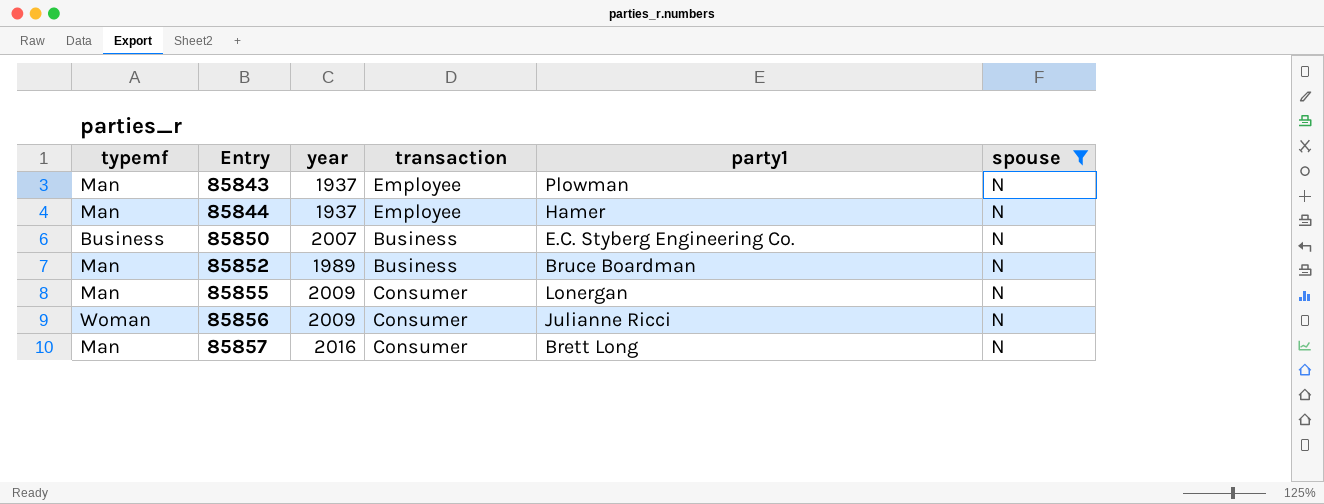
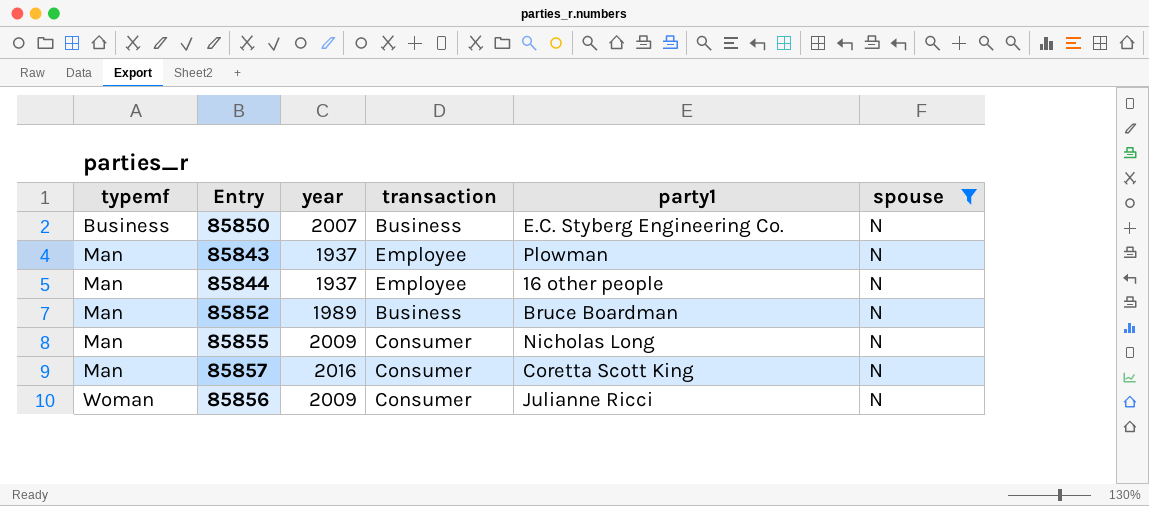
row order: Entry ascending -> typemf ascending
85844 | party1: Hamer -> 16 other people
85855 | party1: Lonergan -> Nicholas Long
85857 | party1: Brett Long -> Coretta Scott King

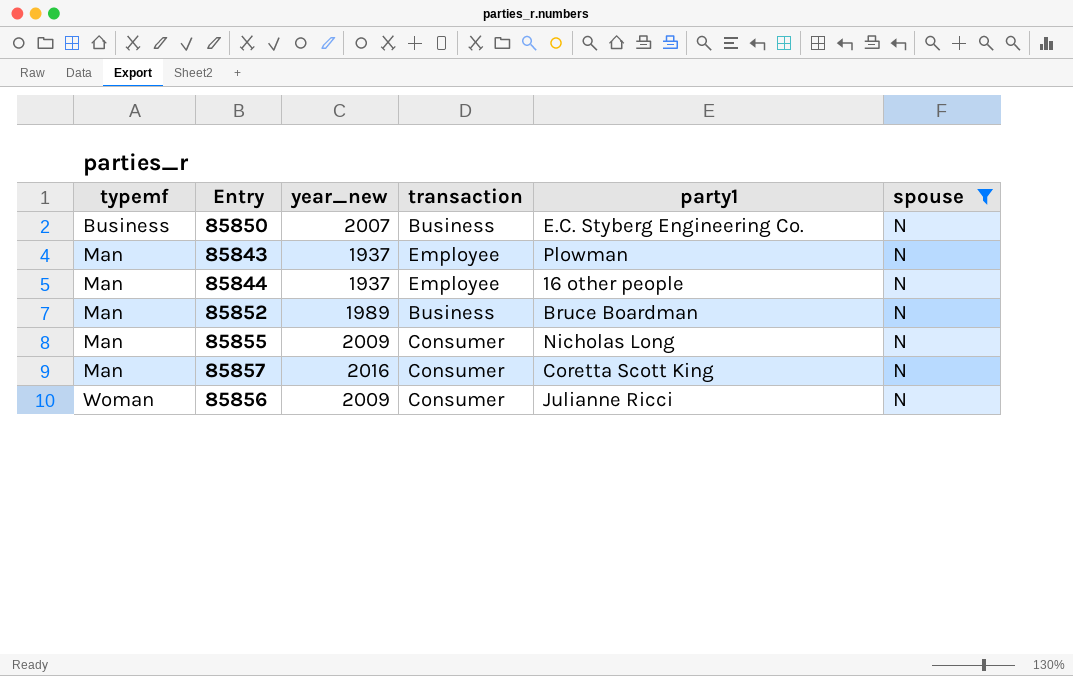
column name: year -> year_new

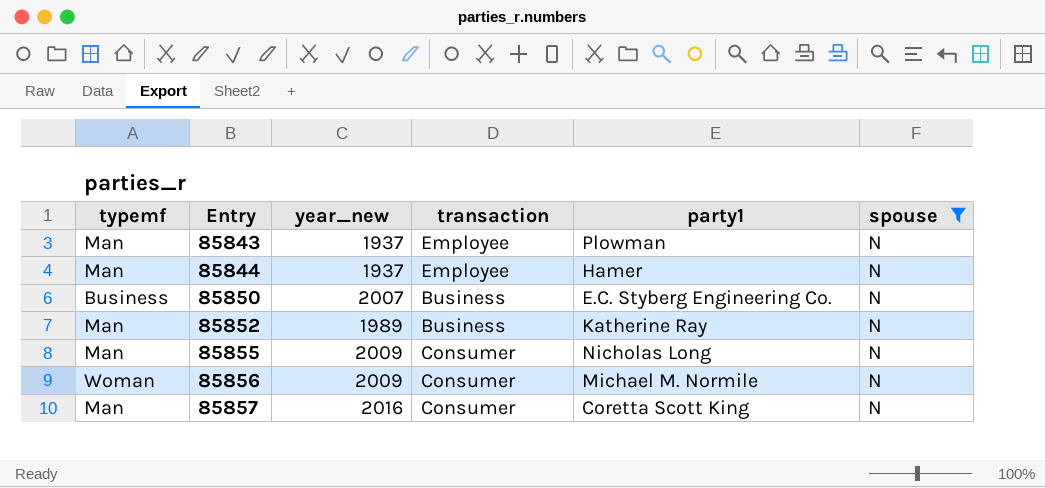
row order: typemf ascending -> Entry ascending
85844 | party1: 16 other people -> Hamer
85852 | party1: Bruce Boardman -> Katherine Ray
85856 | party1: Julianne Ricci -> Michael M. Normile

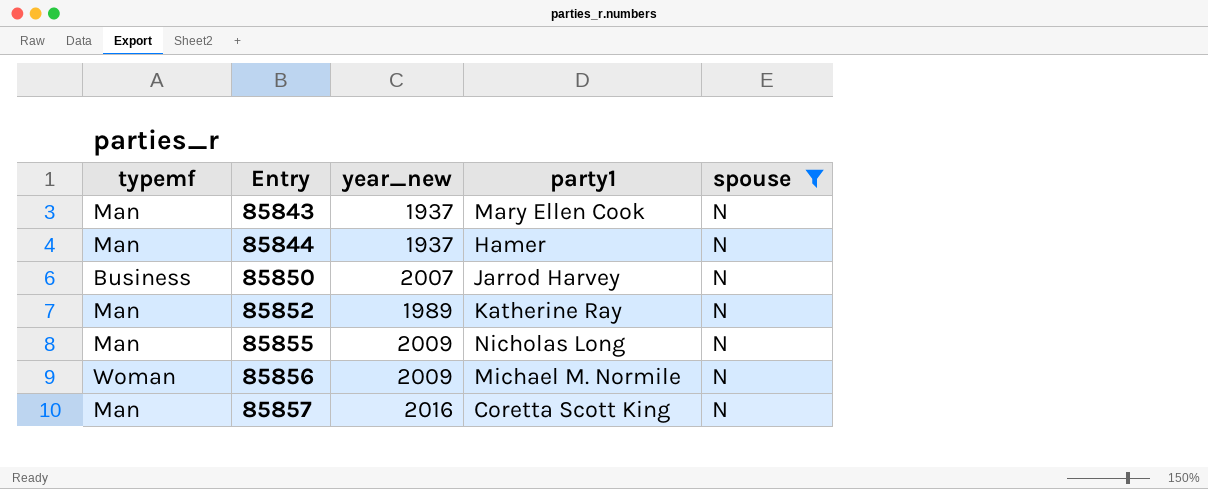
column transaction | position: 4 -> none
85843 | party1: Plowman -> Mary Ellen Cook
85850 | party1: E.C. Styberg Engineering Co. -> Jarrod Harvey

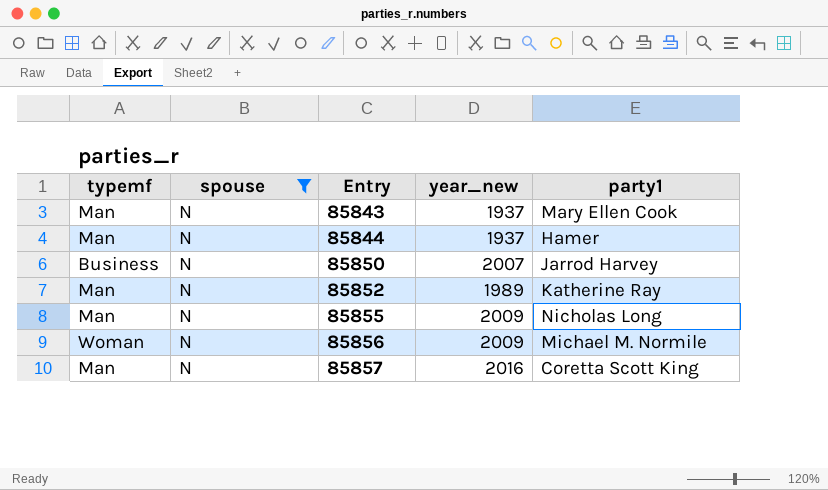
column spouse | position: 5 -> 2

